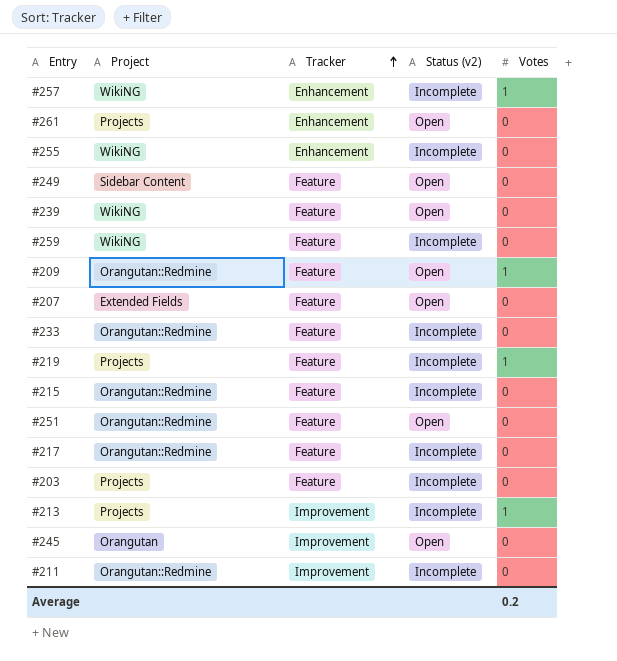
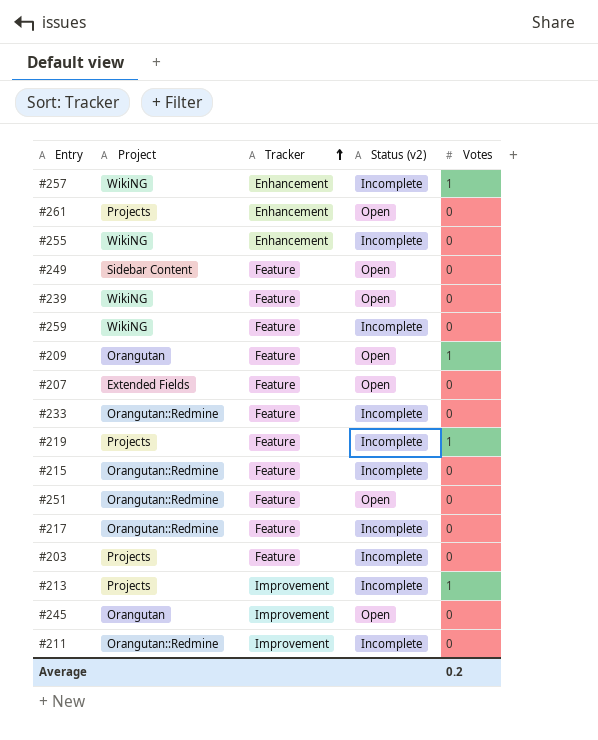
#209 | Project: Orangutan::Redmine -> Orangutan

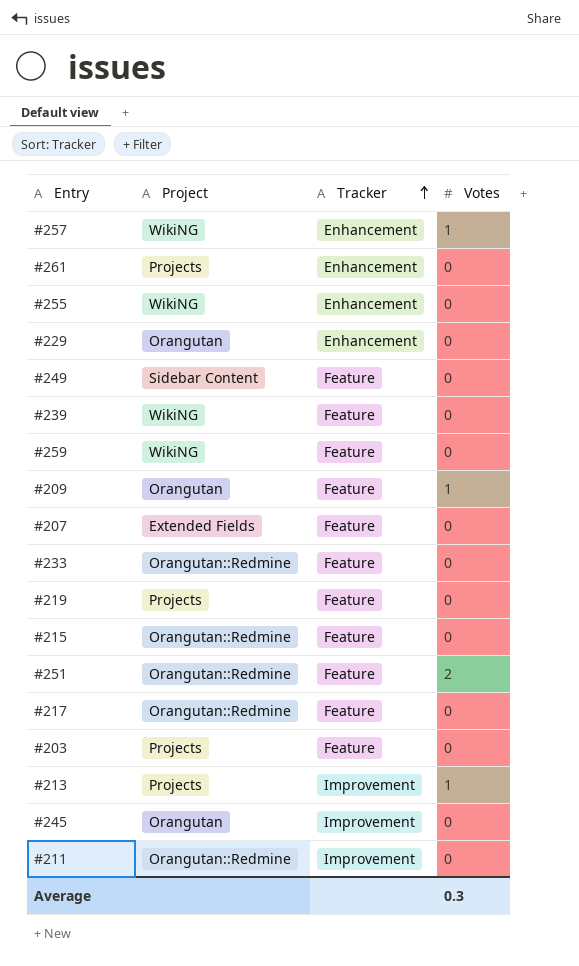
column Status (v2) | position: 4 -> none
row #229: none -> Orangutan | Enhancement | 0
#219 | Votes: 1 -> 0
#251 | Votes: 0 -> 2
Average | Votes: 0.2 -> 0.3

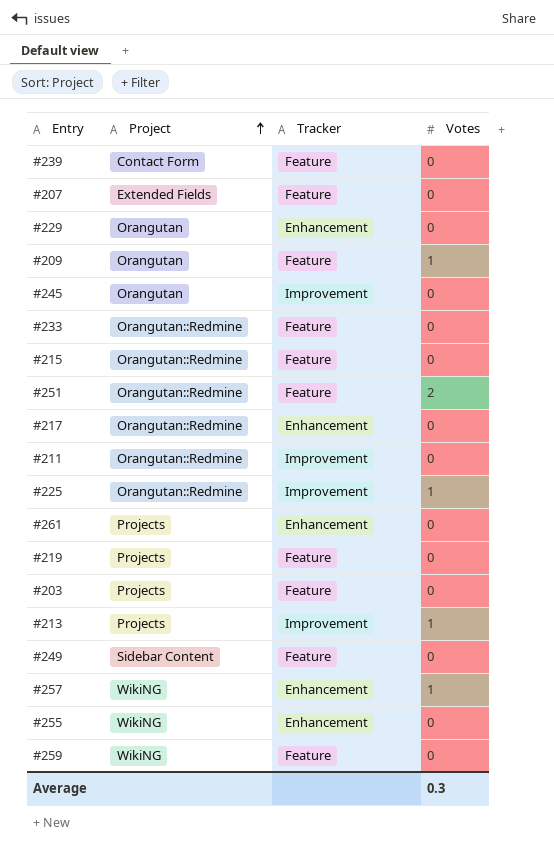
row order: Tracker ascending -> Project ascending
#239 | Project: WikiNG -> Contact Form
#217 | Tracker: Feature -> Enhancement
row #225: none -> Orangutan::Redmine | Improvement | 1

